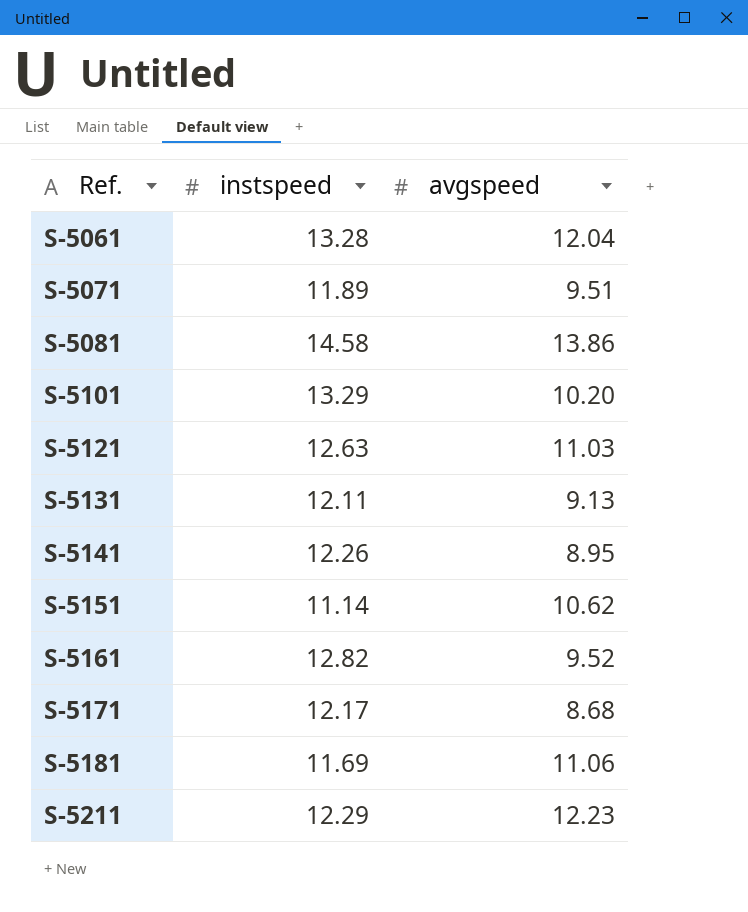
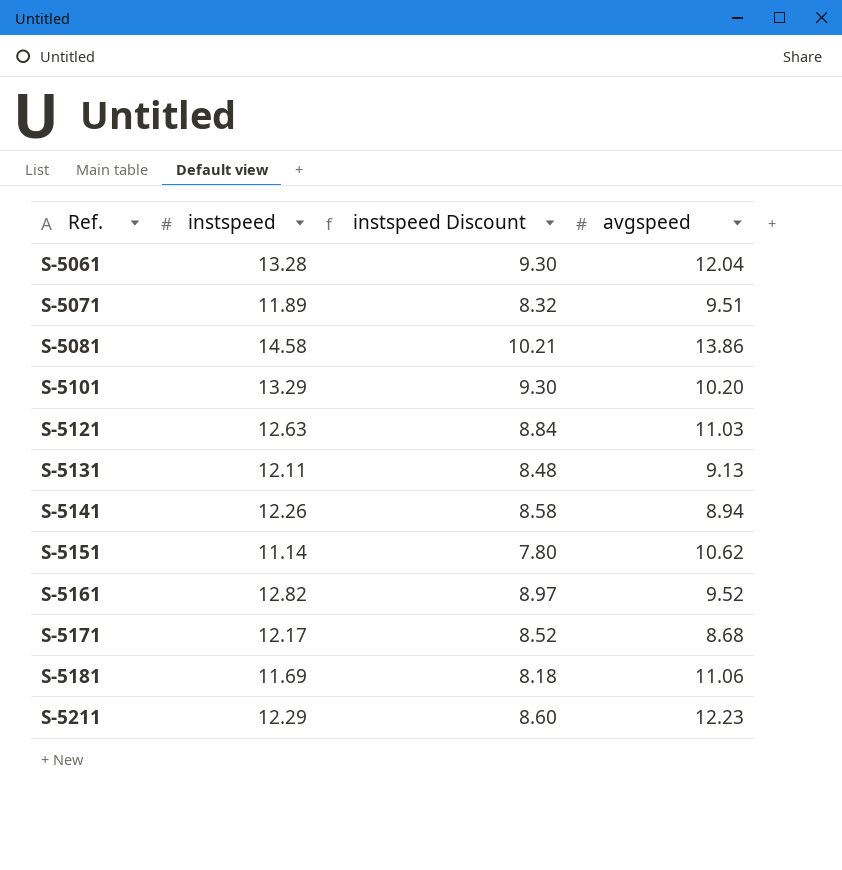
column instspeed Discount | formula: none -> [instspeed] * 0.7
S-5141 | avgspeed: 8.95 -> 8.94

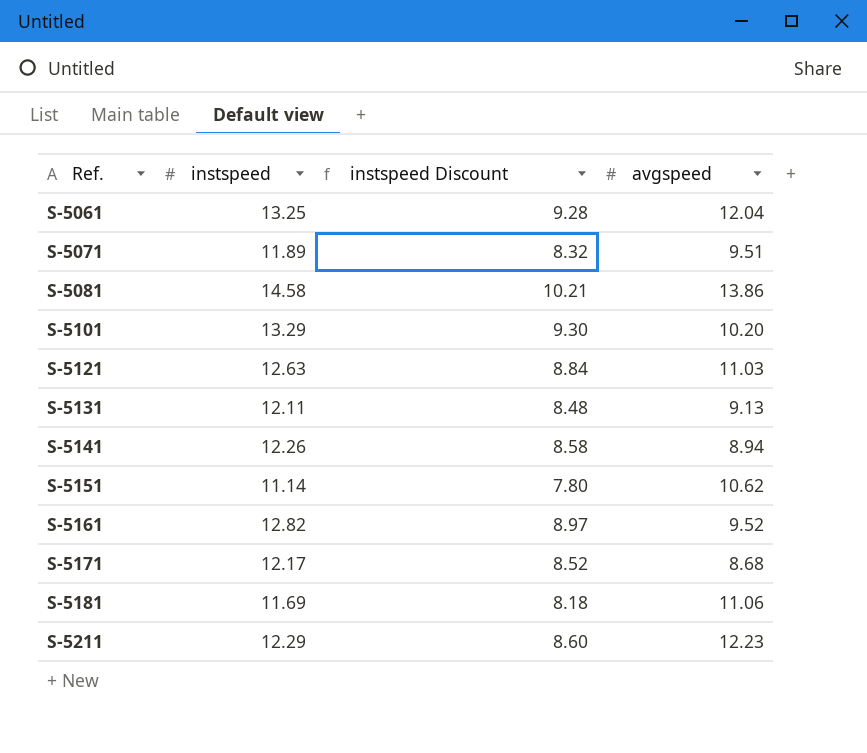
S-5061 | instspeed: 13.28 -> 13.25
S-5061 | instspeed Discount: 9.30 -> 9.28

